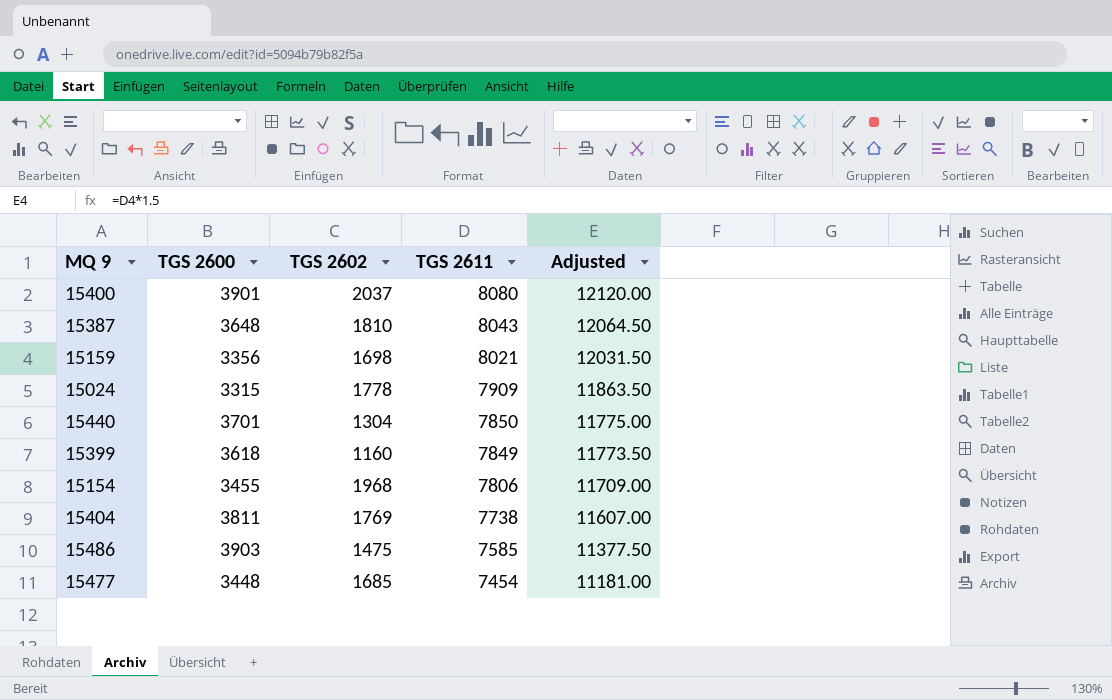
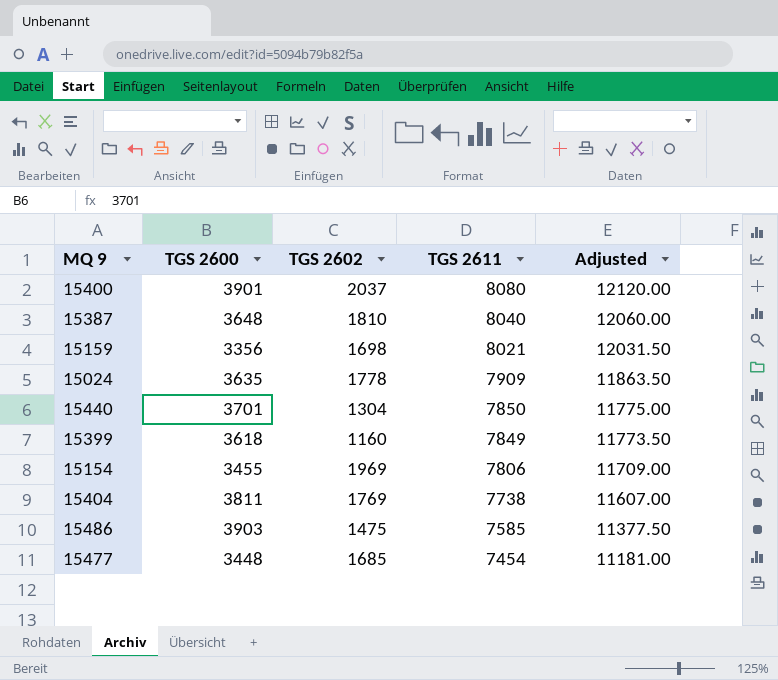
15387 | TGS 2611: 8043 -> 8040
15387 | Adjusted: 12064.50 -> 12060.00
15024 | TGS 2600: 3315 -> 3635
15154 | TGS 2602: 1968 -> 1969

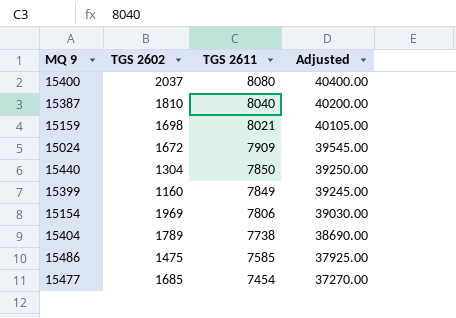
column TGS 2600 | position: 2 -> none
column Adjusted | formula: [TGS 2611] * 1.5 -> [TGS 2611] * 5
15024 | TGS 2602: 1778 -> 1672
15404 | TGS 2602: 1769 -> 1789

